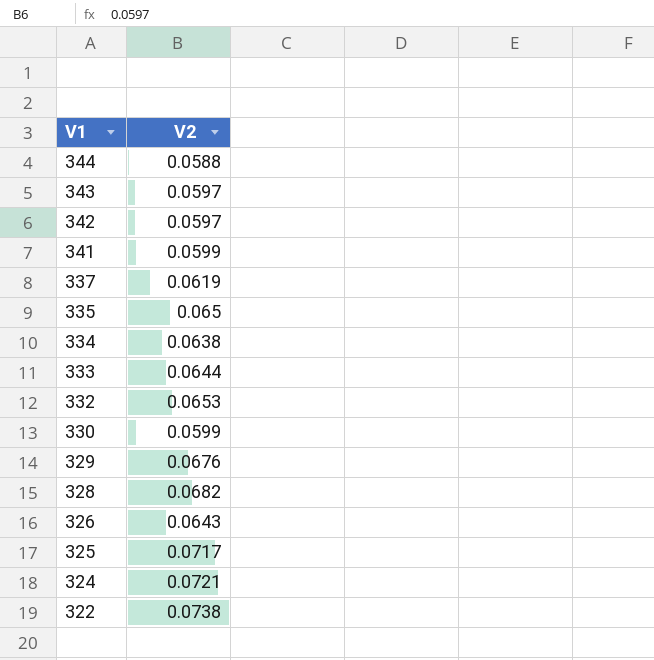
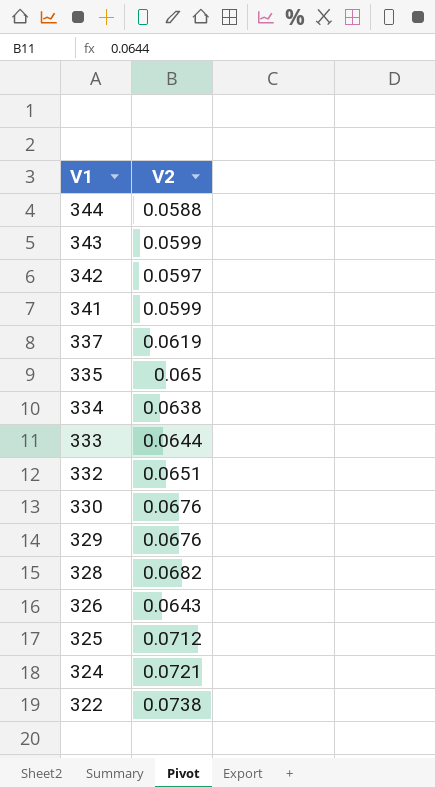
343 | V2: 0.0597 -> 0.0599
332 | V2: 0.0653 -> 0.0651
330 | V2: 0.0599 -> 0.0676
325 | V2: 0.0717 -> 0.0712

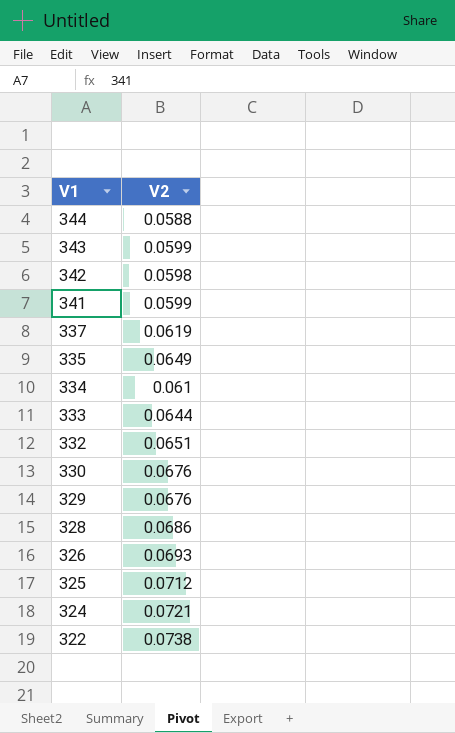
342 | V2: 0.0597 -> 0.0598
335 | V2: 0.065 -> 0.0649
334 | V2: 0.0638 -> 0.061
328 | V2: 0.0682 -> 0.0686
326 | V2: 0.0643 -> 0.0693

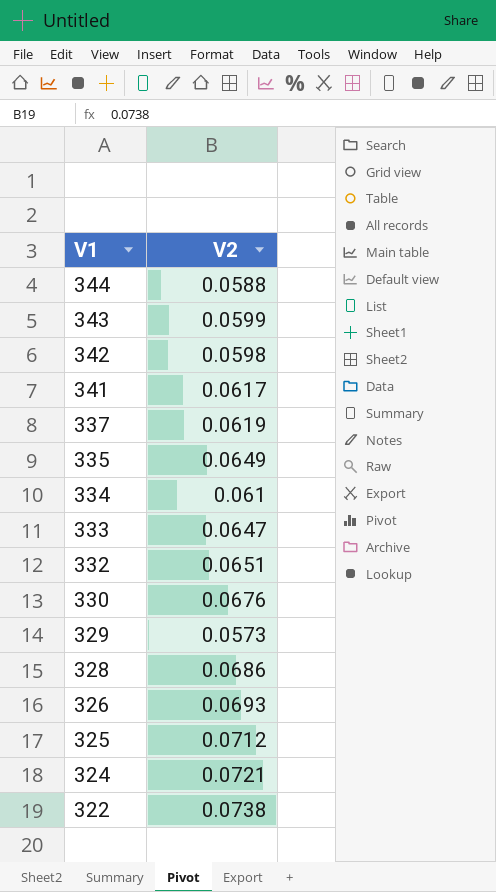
341 | V2: 0.0599 -> 0.0617
333 | V2: 0.0644 -> 0.0647
329 | V2: 0.0676 -> 0.0573

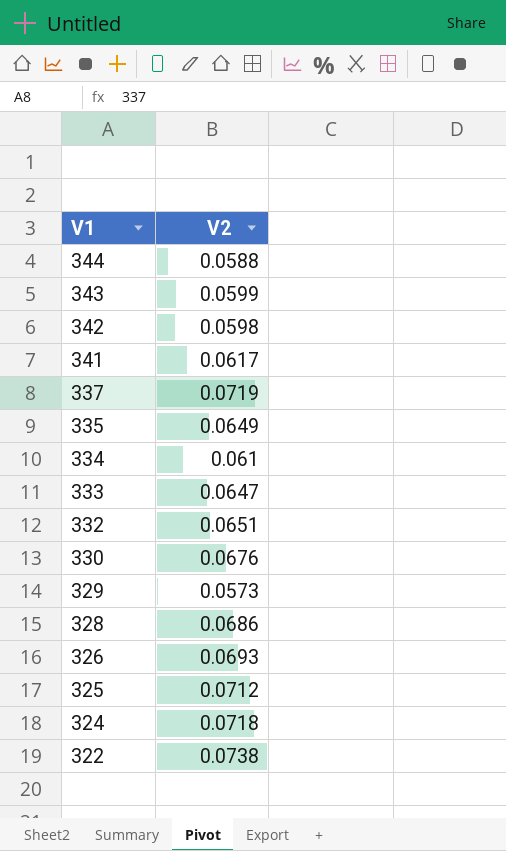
337 | V2: 0.0619 -> 0.0719
324 | V2: 0.0721 -> 0.0718

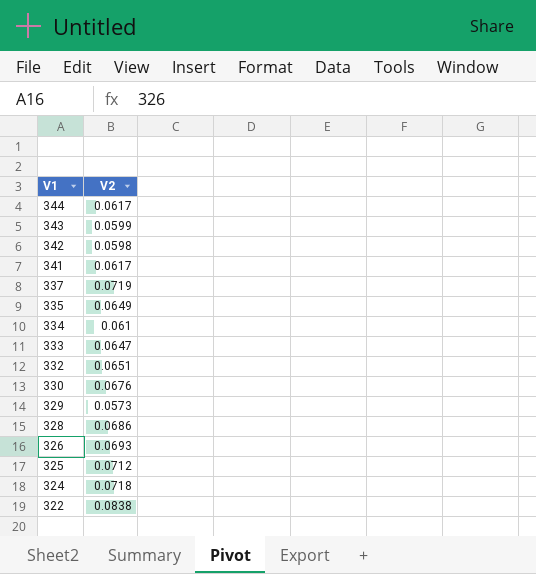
344 | V2: 0.0588 -> 0.0617
322 | V2: 0.0738 -> 0.0838

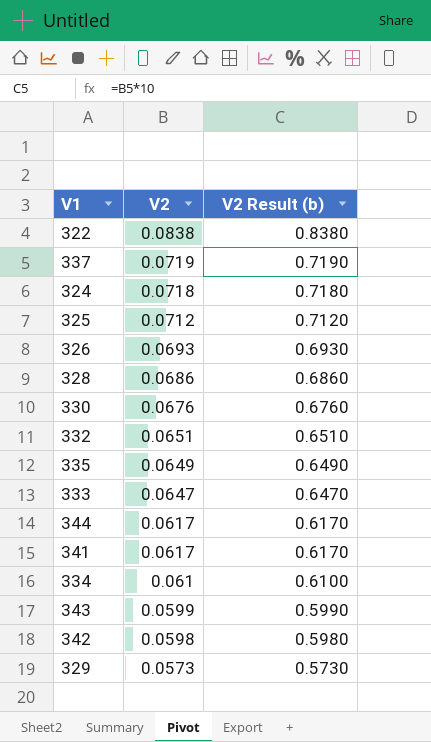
row order: V1 descending -> V2 descending
column V2 Result (b) | formula: none -> [V2] * 10

